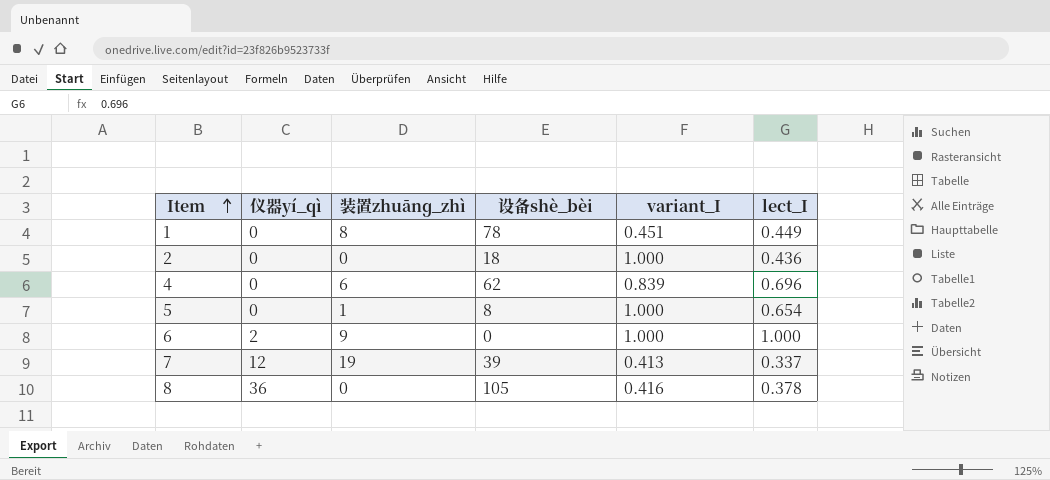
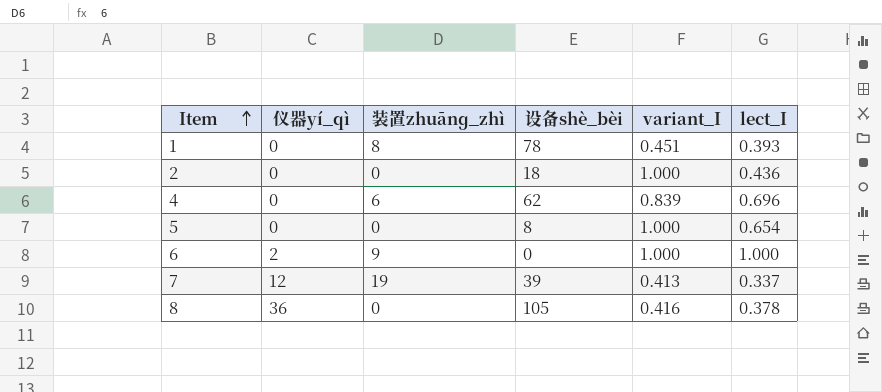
1 | lect_I: 0.449 -> 0.393
5 | 装置zhuānɡ_zhì: 1 -> 0

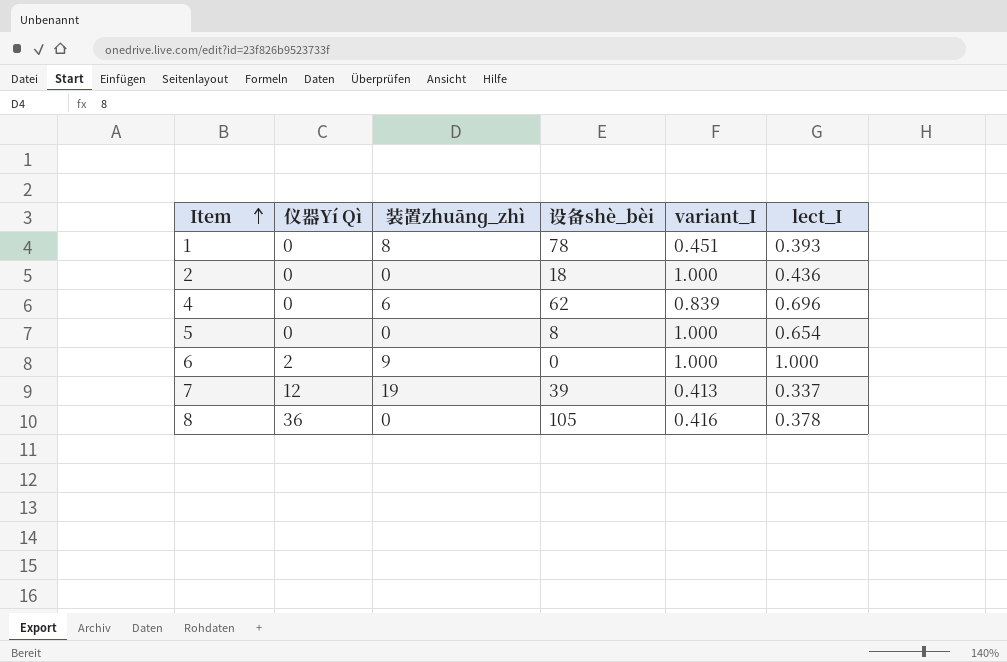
column name: 仪器yí_qì -> 仪器Yí Qì

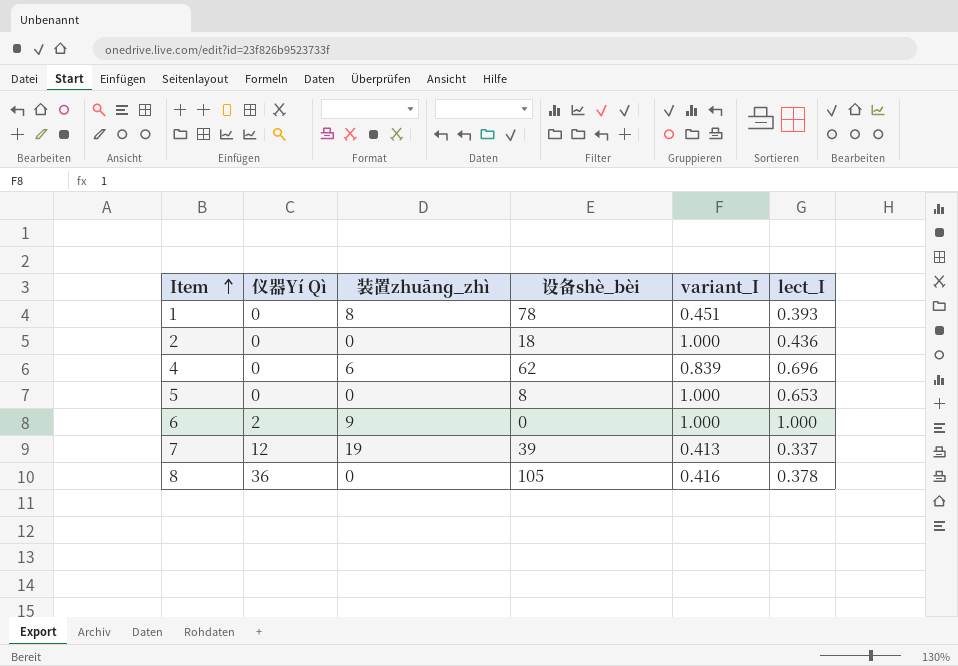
5 | lect_I: 0.654 -> 0.653

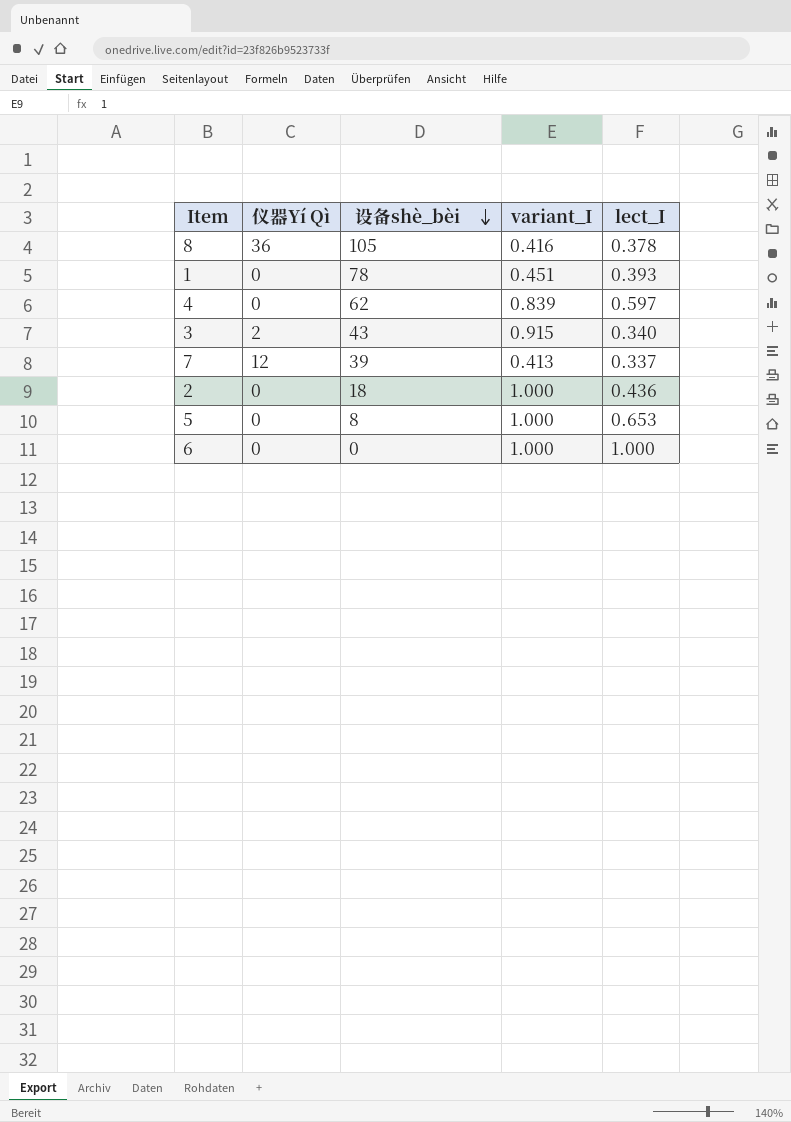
row order: Item ascending -> 设备shè_bèi descending
column 装置zhuānɡ_zhì | position: 3 -> none
4 | lect_I: 0.696 -> 0.597
row 3: none -> 2 | 43 | 0.915 | 0.340
6 | 仪器Yí Qì: 2 -> 0

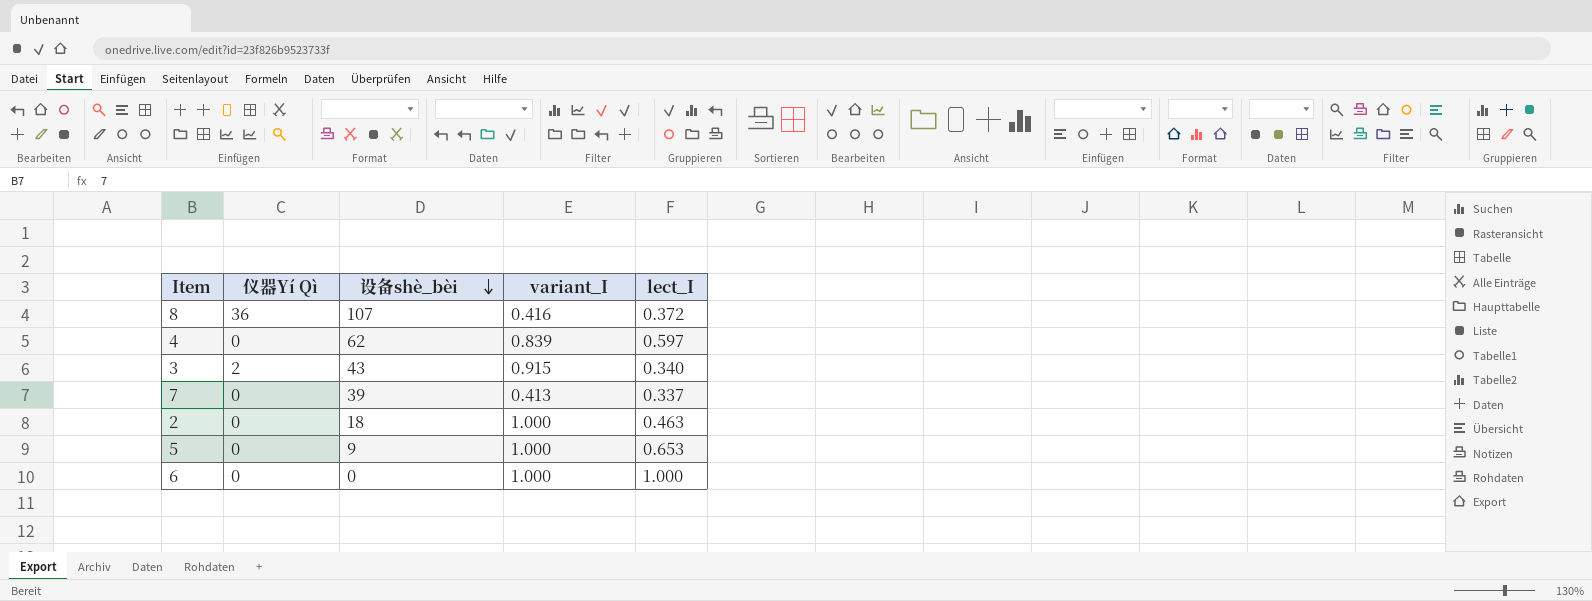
row 1: 0 | 78 | 0.451 | 0.393 -> none
8 | 设备shè_bèi: 105 -> 107
8 | lect_I: 0.378 -> 0.372
7 | 仪器Yí Qì: 12 -> 0
2 | lect_I: 0.436 -> 0.463
5 | 设备shè_bèi: 8 -> 9

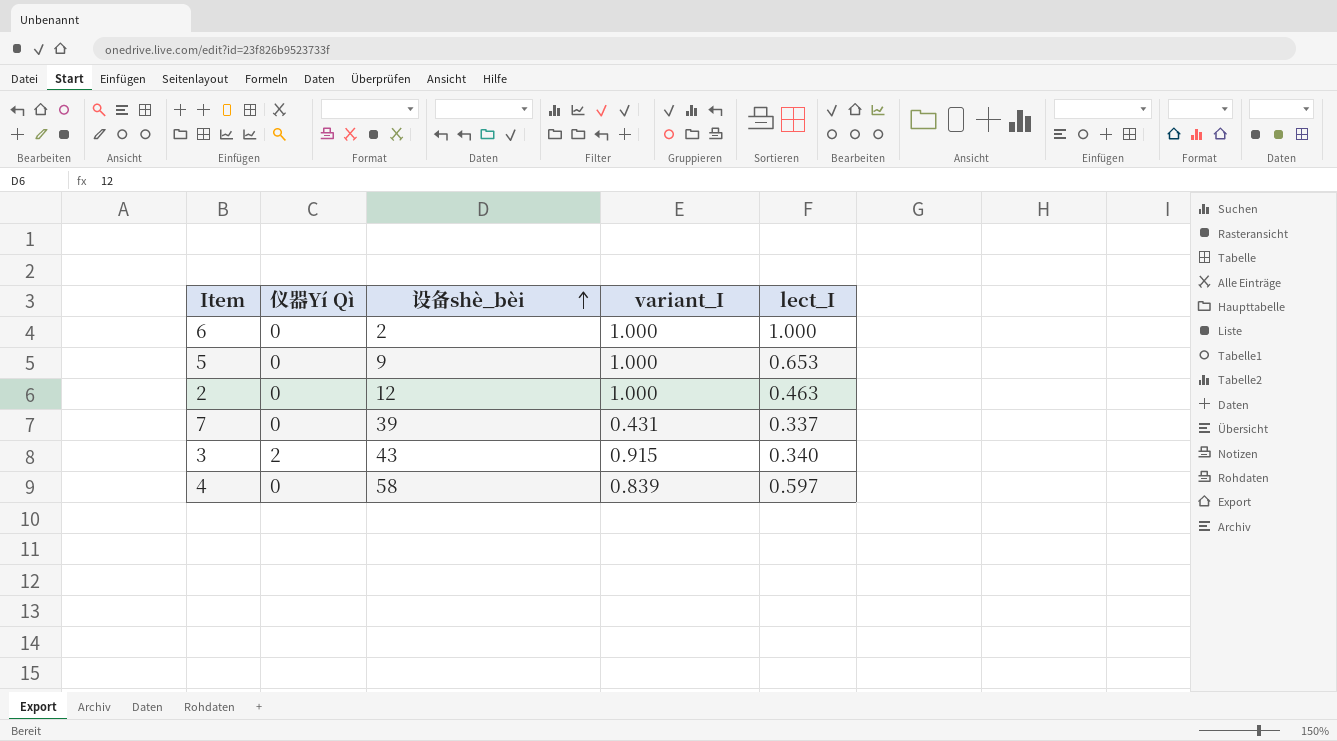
row order: 设备shè_bèi descending -> 设备shè_bèi ascending
row 8: 36 | 107 | 0.416 | 0.372 -> none
6 | 设备shè_bèi: 0 -> 2
2 | 设备shè_bèi: 18 -> 12
7 | variant_I: 0.413 -> 0.431
4 | 设备shè_bèi: 62 -> 58

